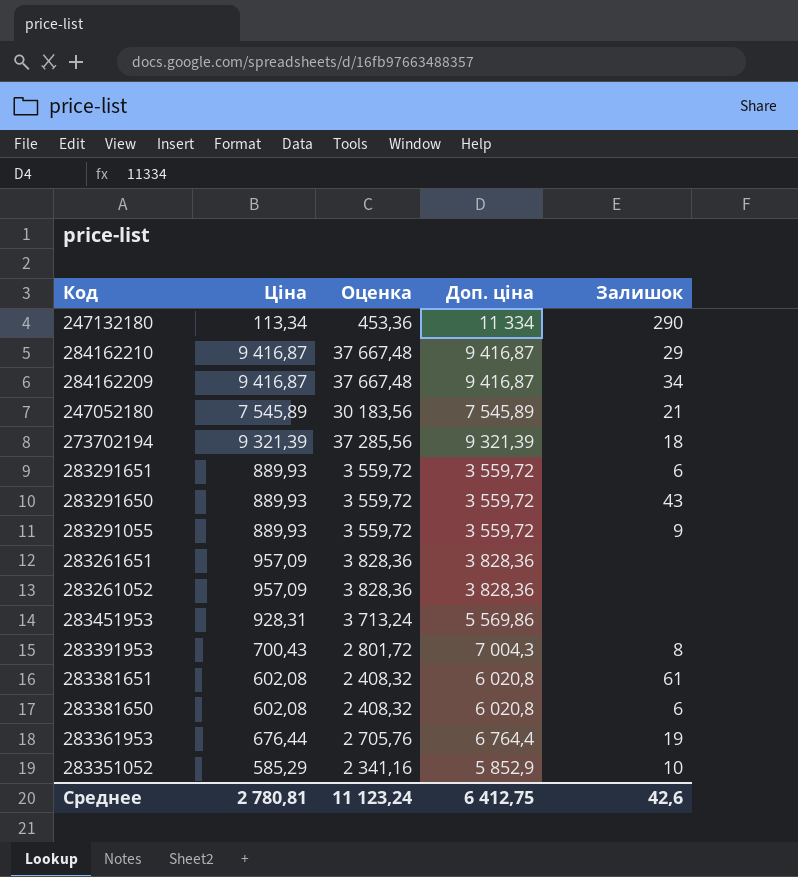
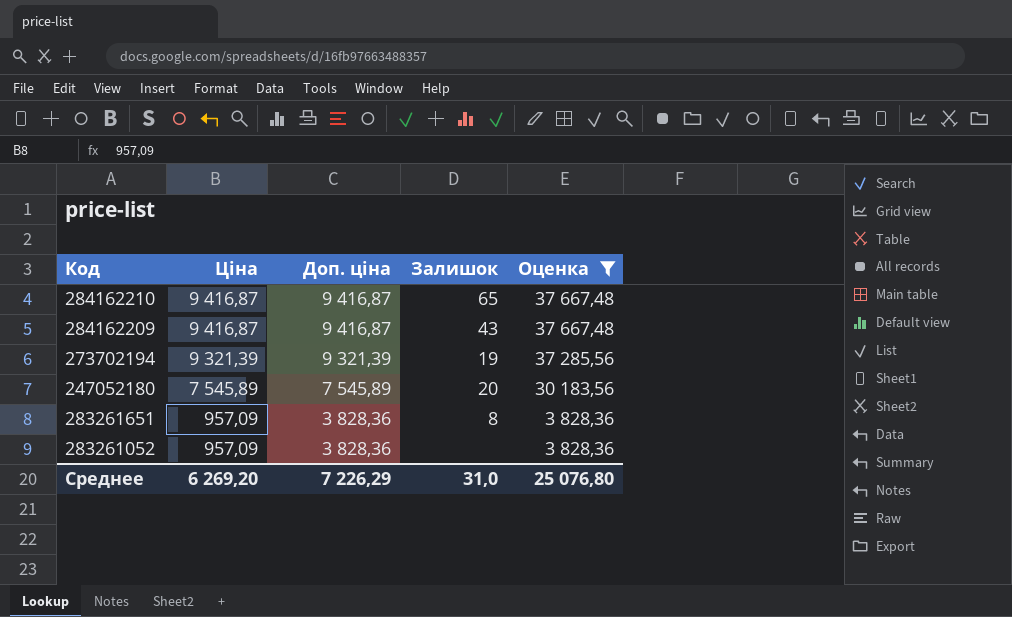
filter: none -> Оценка >= 3 828,36
row order: none -> Ціна descending
column Оценка | position: 3 -> 5
284162210 | Залишок: 29 -> 65
284162209 | Залишок: 34 -> 43
273702194 | Залишок: 18 -> 19
247052180 | Залишок: 21 -> 20
283261651 | Залишок: none -> 8
Среднее | Ціна: 2 780,81 -> 6 269,20
Среднее | Доп. ціна: 6 412,75 -> 7 226,29
Среднее | Залишок: 42,6 -> 31,0
Среднее | Оценка: 11 123,24 -> 25 076,80

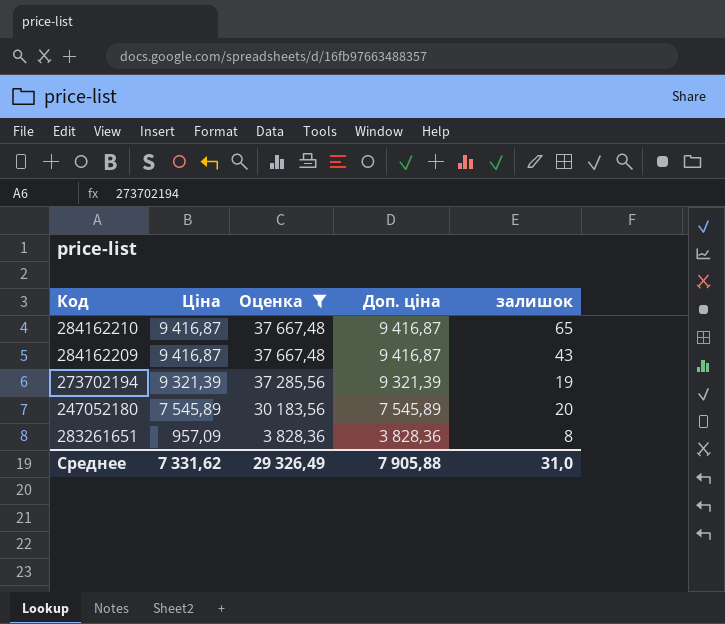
column Оценка | position: 5 -> 3
column name: Залишок -> залишок
row 283261052: 957,09 | 3 828,36 | none | 3 828,36 -> none
Среднее | Ціна: 6 269,20 -> 7 331,62
Среднее | Оценка: 25 076,80 -> 29 326,49
Среднее | Доп. ціна: 7 226,29 -> 7 905,88

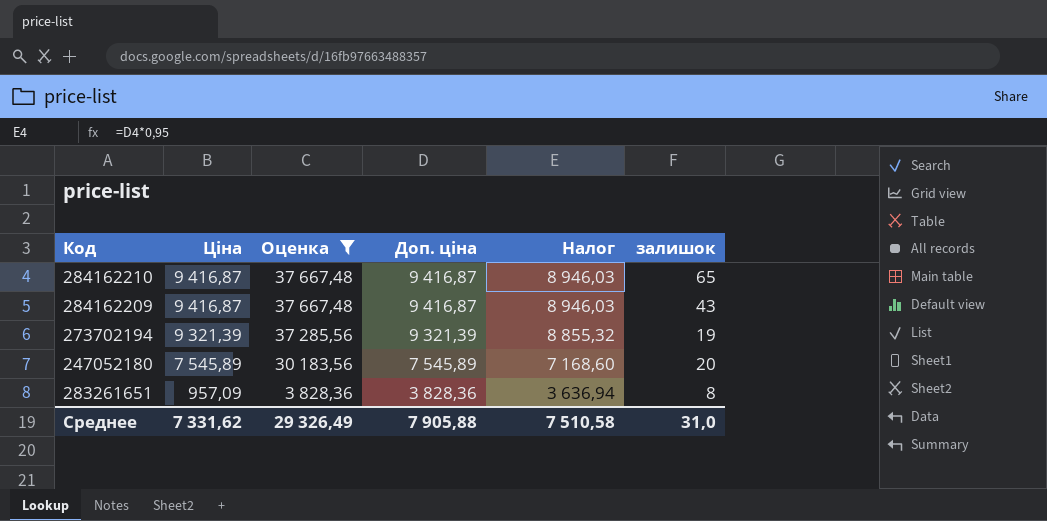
column Налог | formula: none -> [Доп. ціна] * 0,95

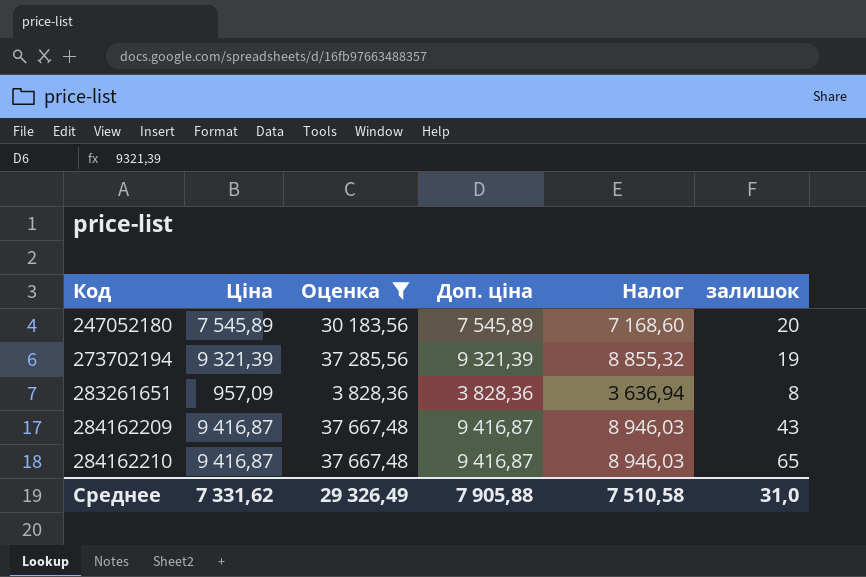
row order: Ціна descending -> Код ascending

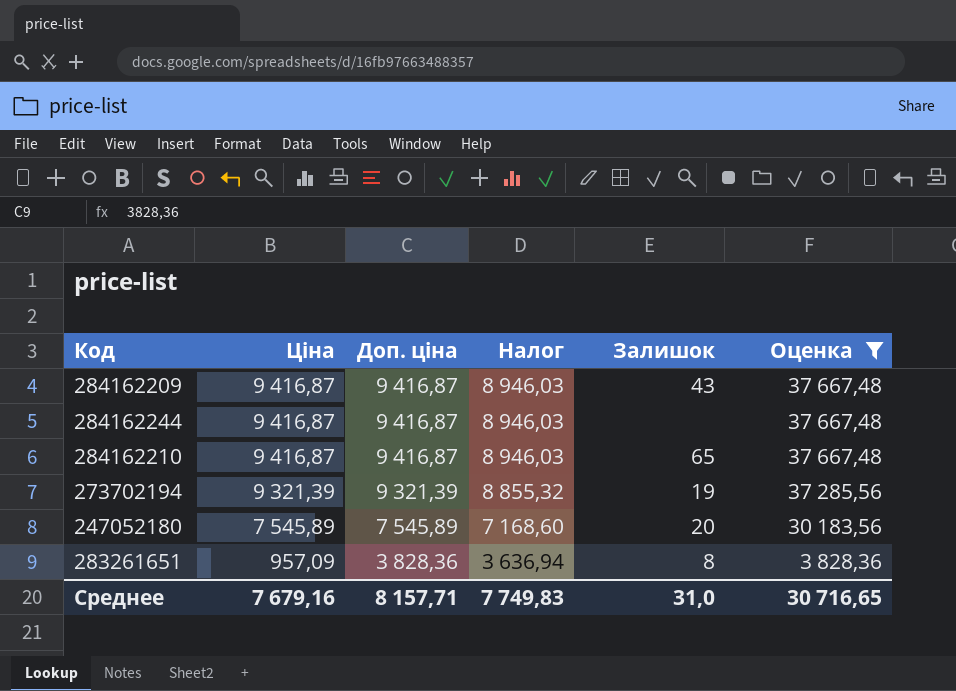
row order: Код ascending -> Ціна descending
column name: залишок -> Залишок
column Оценка | position: 3 -> 6
row 284162244: none -> 9 416,87 | 9 416,87 | 8 946,03 | none | 37 667,48
Среднее | Ціна: 7 331,62 -> 7 679,16
Среднее | Доп. ціна: 7 905,88 -> 8 157,71
Среднее | Налог: 7 510,58 -> 7 749,83
Среднее | Оценка: 29 326,49 -> 30 716,65

